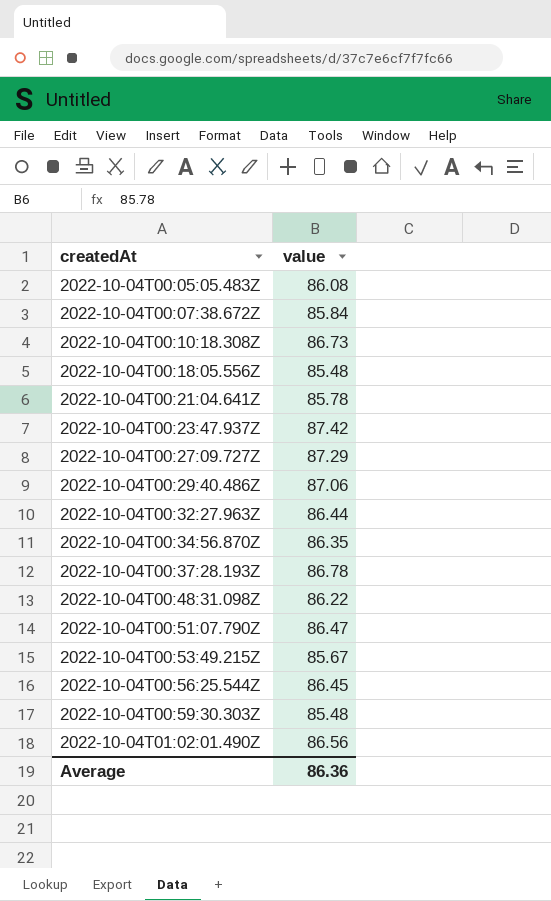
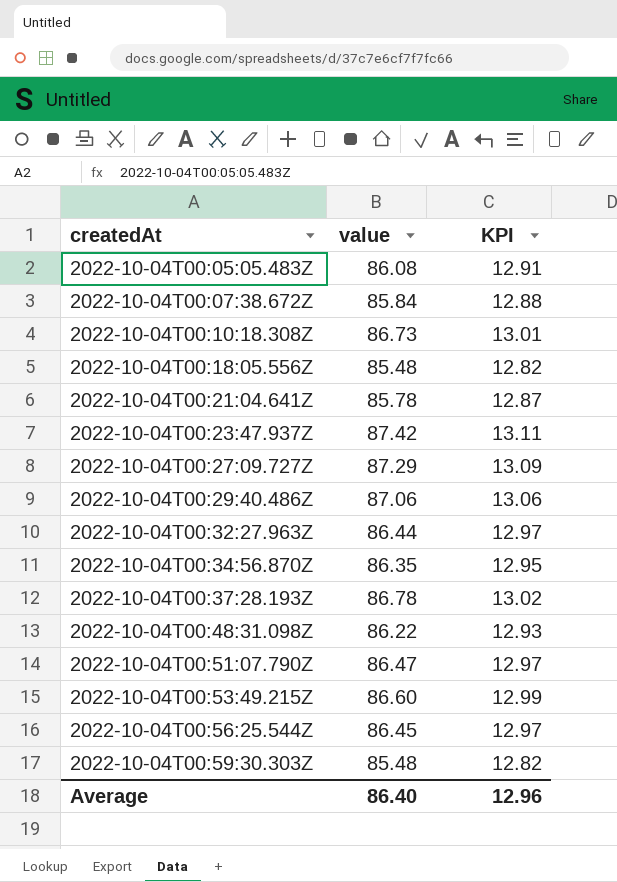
column KPI | formula: none -> [value] * 0.15
row 2022-10-04T01:02:01.490Z: 86.56 -> none
2022-10-04T00:53:49.215Z | value: 85.67 -> 86.60
Average | value: 86.36 -> 86.40

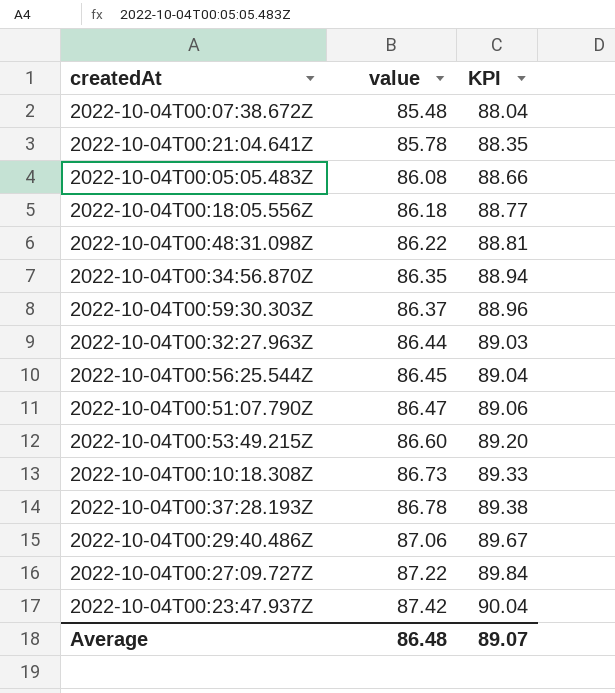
row order: createdAt ascending -> value ascending
column KPI | formula: [value] * 0.15 -> [value] * 1.03
2022-10-04T00:07:38.672Z | value: 85.84 -> 85.48
2022-10-04T00:18:05.556Z | value: 85.48 -> 86.18
2022-10-04T00:59:30.303Z | value: 85.48 -> 86.37
2022-10-04T00:27:09.727Z | value: 87.29 -> 87.22
Average | value: 86.40 -> 86.48
Average | KPI: 12.96 -> 89.07

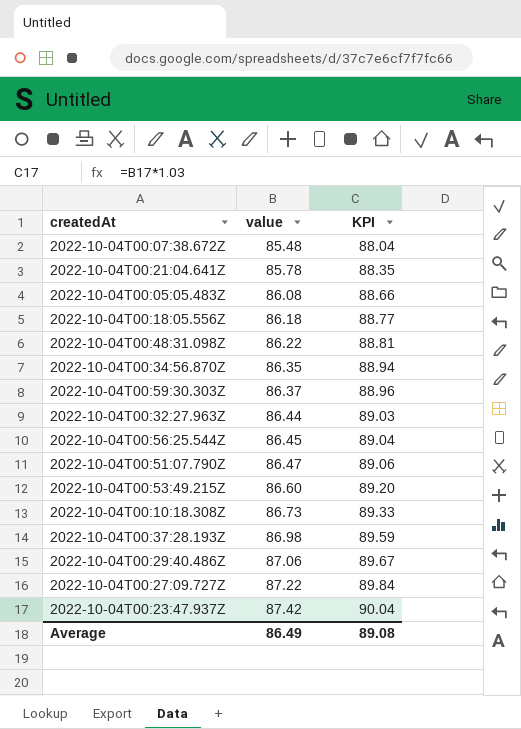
2022-10-04T00:37:28.193Z | value: 86.78 -> 86.98
2022-10-04T00:37:28.193Z | KPI: 89.38 -> 89.59
Average | value: 86.48 -> 86.49
Average | KPI: 89.07 -> 89.08

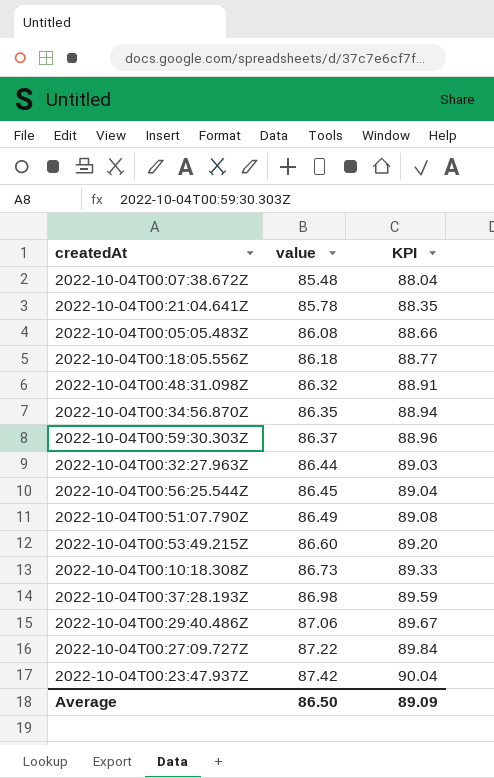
2022-10-04T00:48:31.098Z | value: 86.22 -> 86.32
2022-10-04T00:48:31.098Z | KPI: 88.81 -> 88.91
2022-10-04T00:51:07.790Z | value: 86.47 -> 86.49
2022-10-04T00:51:07.790Z | KPI: 89.06 -> 89.08
Average | value: 86.49 -> 86.50
Average | KPI: 89.08 -> 89.09

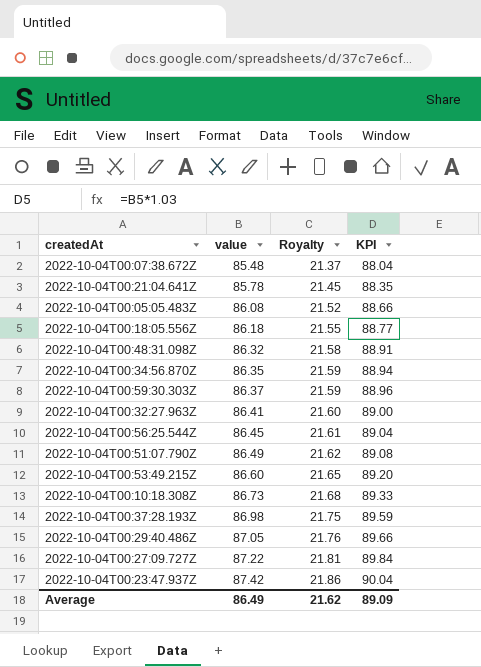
column Royalty | formula: none -> [value] * 0.25
2022-10-04T00:32:27.963Z | value: 86.44 -> 86.41
2022-10-04T00:32:27.963Z | KPI: 89.03 -> 89.00
2022-10-04T00:29:40.486Z | value: 87.06 -> 87.05
2022-10-04T00:29:40.486Z | KPI: 89.67 -> 89.66
Average | value: 86.50 -> 86.49

